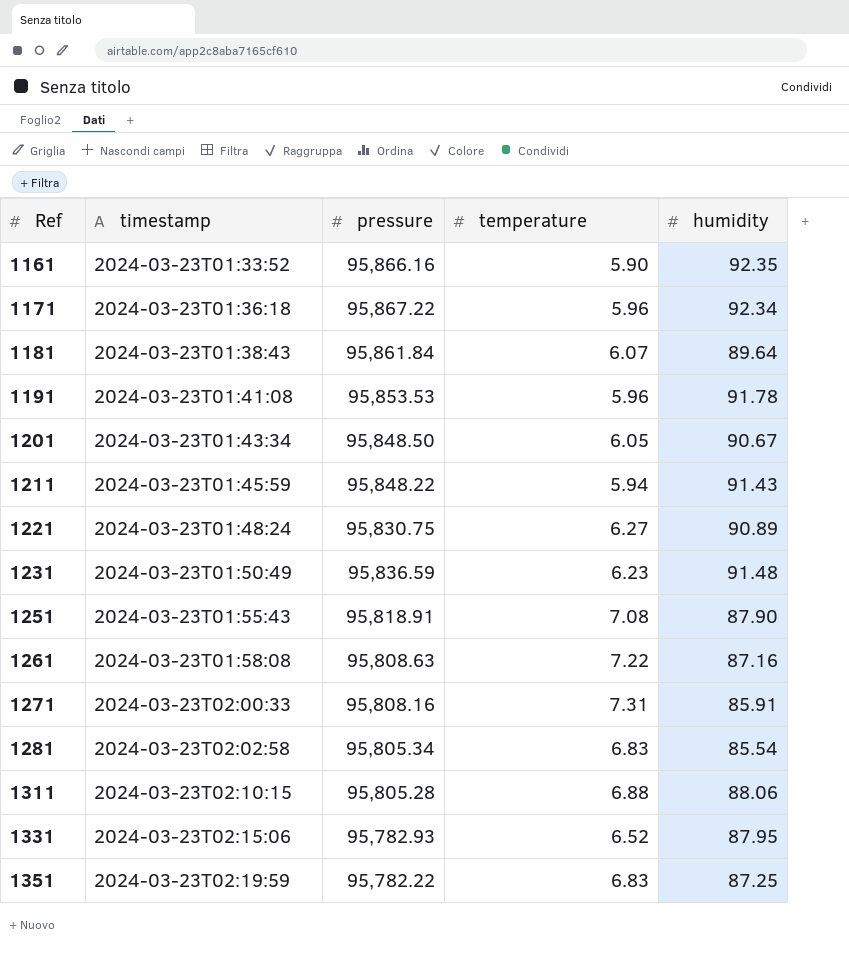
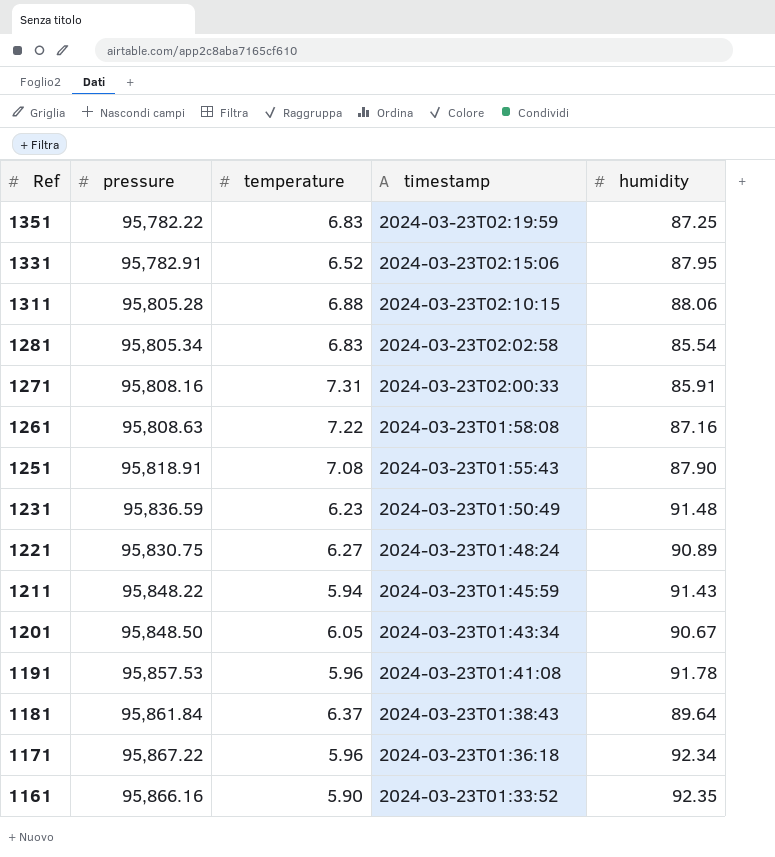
row order: Ref ascending -> Ref descending
column timestamp | position: 2 -> 4
1331 | pressure: 95,782.93 -> 95,782.91
1191 | pressure: 95,853.53 -> 95,857.53
1181 | temperature: 6.07 -> 6.37

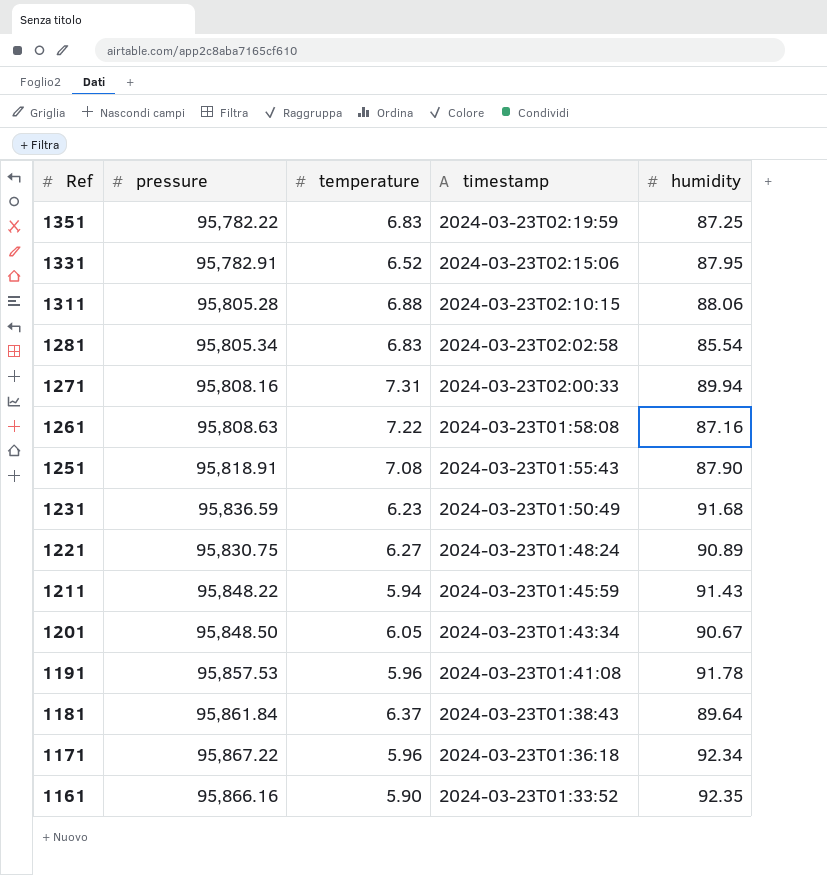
1271 | humidity: 85.91 -> 89.94
1231 | humidity: 91.48 -> 91.68

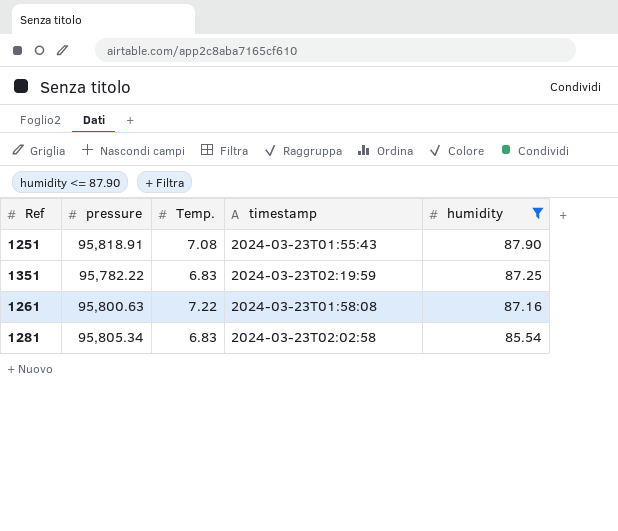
filter: none -> humidity <= 87.90
row order: Ref descending -> humidity descending
column name: temperature -> Temp.
1261 | pressure: 95,808.63 -> 95,800.63

